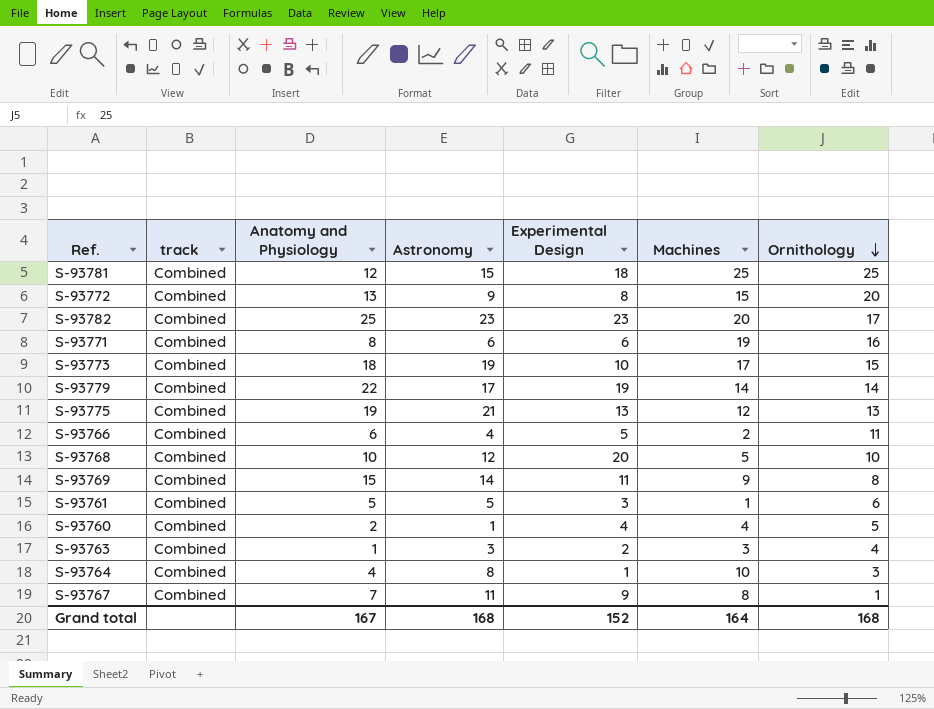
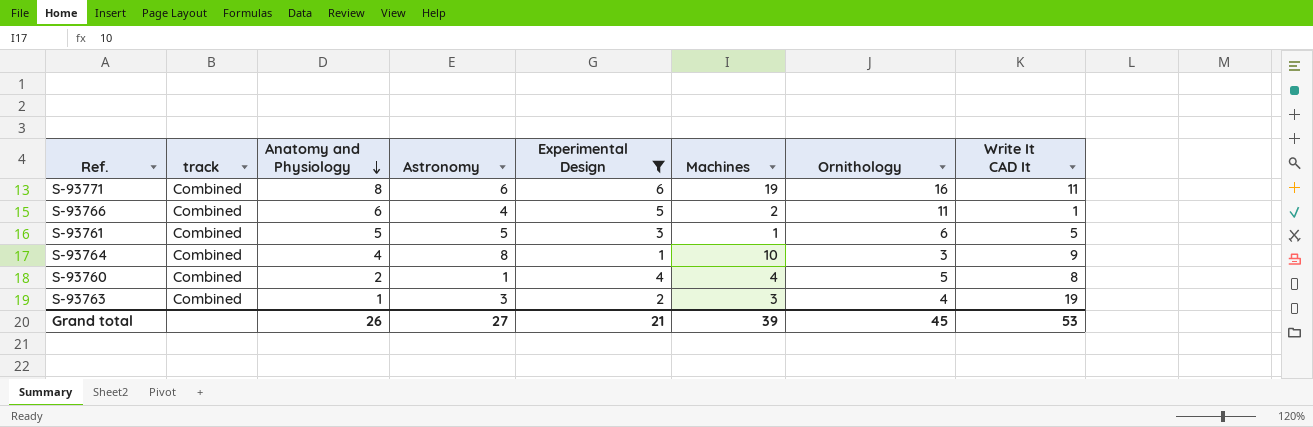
filter: none -> Experimental Design <= 6
row order: Ornithology descending -> Anatomy and Physiology descending
column Write It CAD It | position: none -> 8
Grand total | Anatomy and Physiology: 167 -> 26
Grand total | Astronomy: 168 -> 27
Grand total | Experimental Design: 152 -> 21
Grand total | Machines: 164 -> 39
Grand total | Ornithology: 168 -> 45

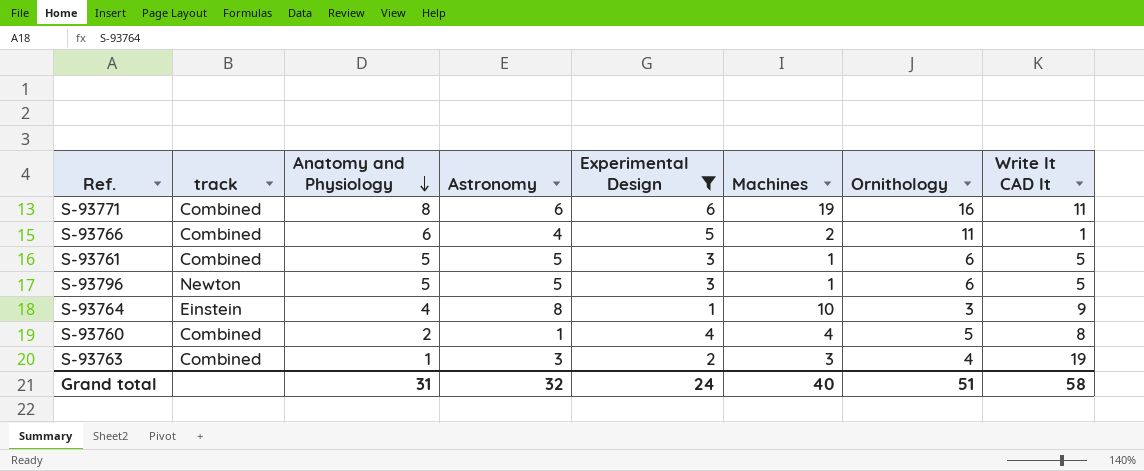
row S-93796: none -> Newton | 5 | 5 | 3 | 1 | 6 | 5
S-93764 | track: Combined -> Einstein
Grand total | Anatomy and Physiology: 26 -> 31
Grand total | Astronomy: 27 -> 32
Grand total | Experimental Design: 21 -> 24
Grand total | Machines: 39 -> 40
Grand total | Ornithology: 45 -> 51
Grand total | Write It CAD It: 53 -> 58

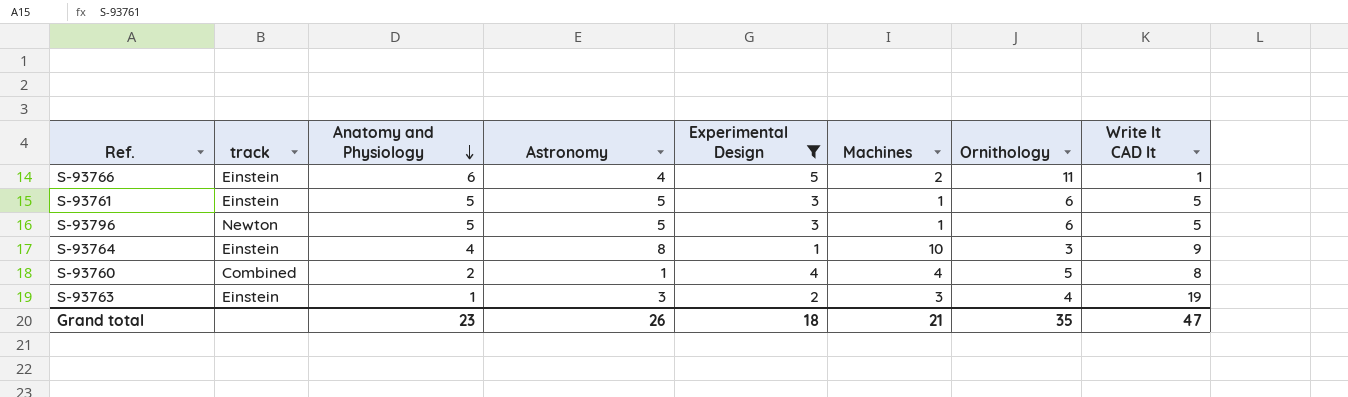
row S-93771: Combined | 8 | 6 | 6 | 19 | 16 | 11 -> none
S-93766 | track: Combined -> Einstein
S-93761 | track: Combined -> Einstein
S-93763 | track: Combined -> Einstein
Grand total | Anatomy and Physiology: 31 -> 23
Grand total | Astronomy: 32 -> 26
Grand total | Experimental Design: 24 -> 18
Grand total | Machines: 40 -> 21
Grand total | Ornithology: 51 -> 35
Grand total | Write It CAD It: 58 -> 47

